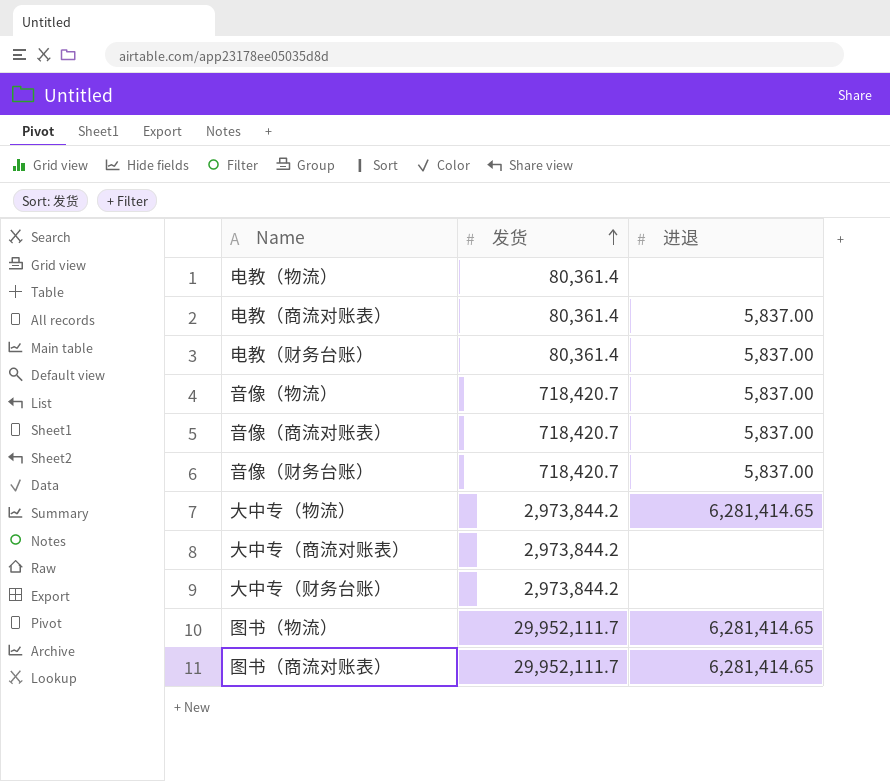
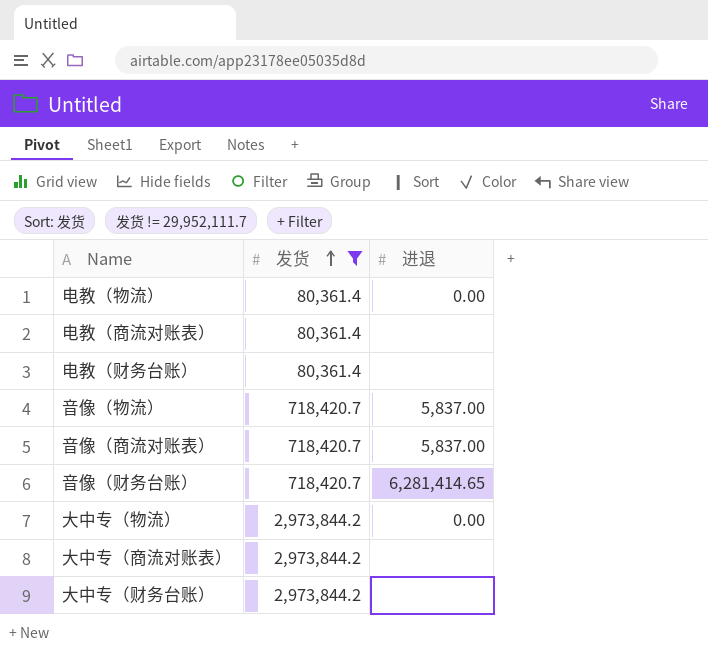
filter: none -> 发货 != 29,952,111.7
电教（物流） | 进退: none -> 0.00
电教（商流对账表） | 进退: 5,837.00 -> none
电教（财务台账） | 进退: 5,837.00 -> none
音像（财务台账） | 进退: 5,837.00 -> 6,281,414.65
大中专（物流） | 进退: 6,281,414.65 -> 0.00

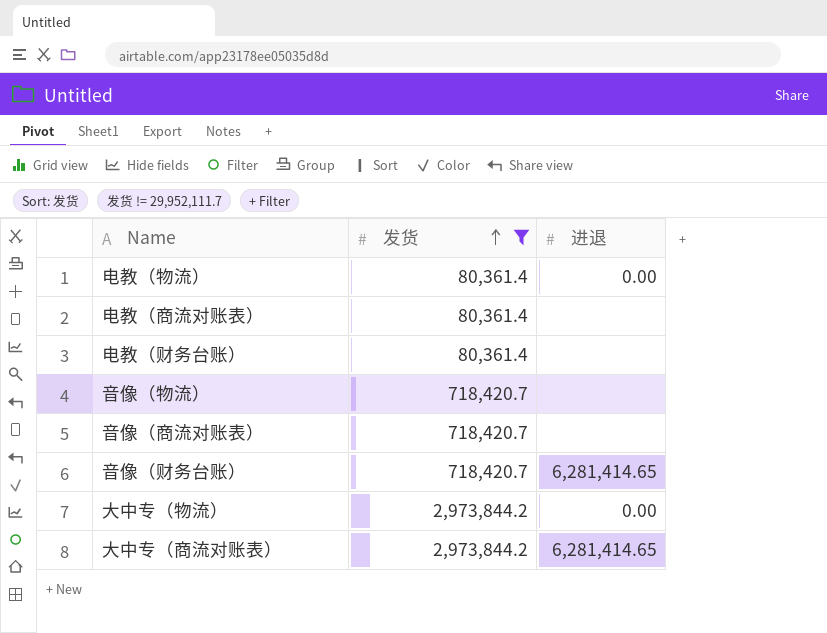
row 大中专（财务台账）: 2,973,844.2 | none -> none
音像（物流） | 进退: 5,837.00 -> none
音像（商流对账表） | 进退: 5,837.00 -> none
大中专（商流对账表） | 进退: none -> 6,281,414.65

